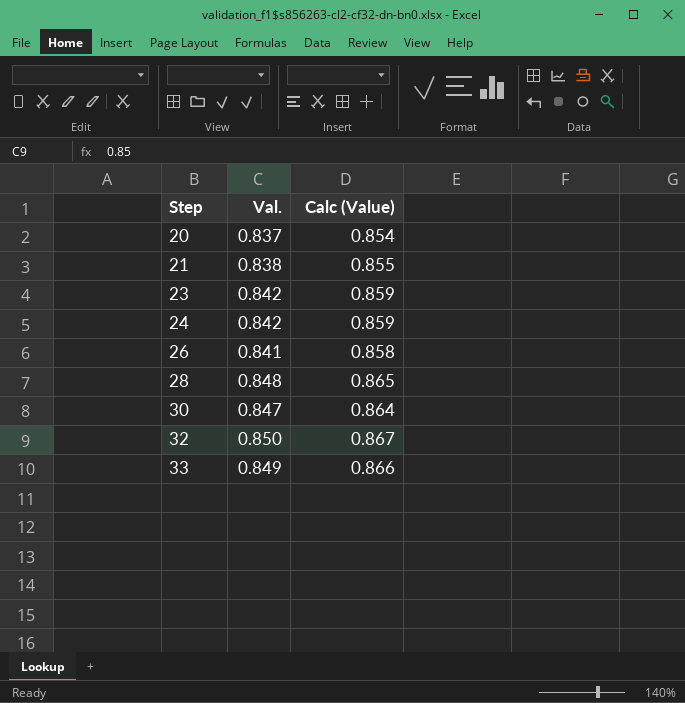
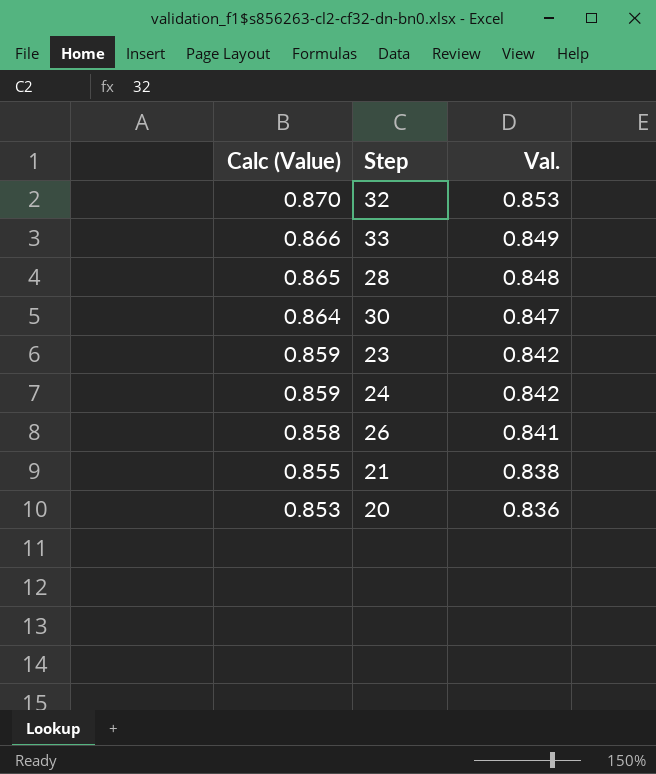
row order: Step ascending -> Calc (Value) descending
column Calc (Value) | position: 3 -> 1
32 | Calc (Value): 0.867 -> 0.870
32 | Val.: 0.850 -> 0.853
20 | Calc (Value): 0.854 -> 0.853
20 | Val.: 0.837 -> 0.836

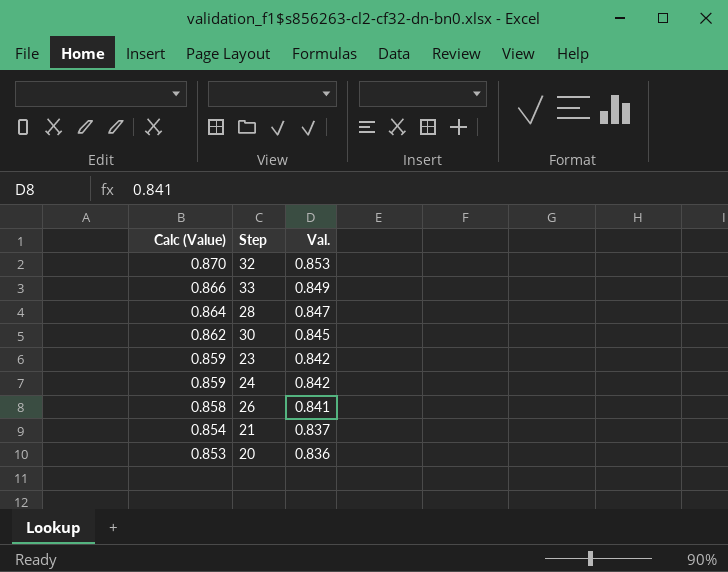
28 | Calc (Value): 0.865 -> 0.864
28 | Val.: 0.848 -> 0.847
30 | Calc (Value): 0.864 -> 0.862
30 | Val.: 0.847 -> 0.845
21 | Calc (Value): 0.855 -> 0.854
21 | Val.: 0.838 -> 0.837

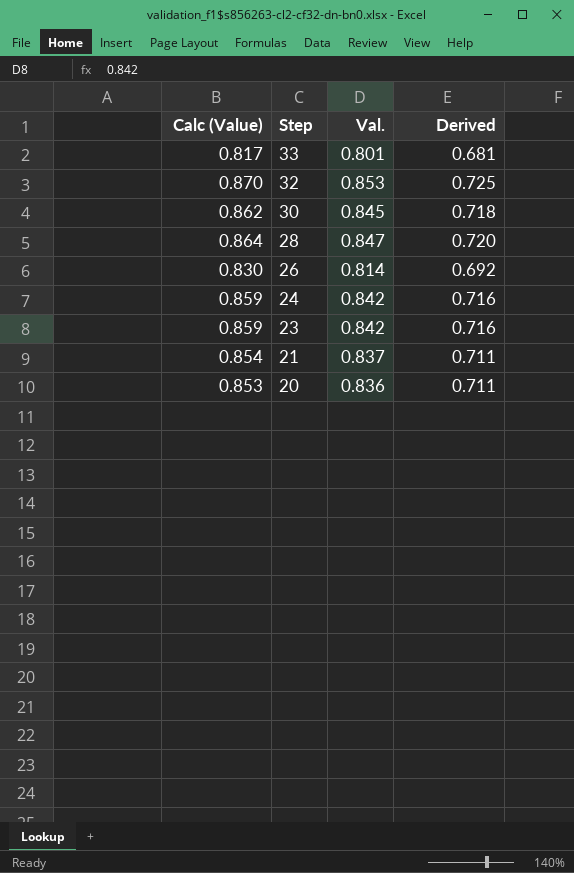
row order: Calc (Value) descending -> Step descending
column Derived | formula: none -> [Val.] * 0.85
33 | Calc (Value): 0.866 -> 0.817
33 | Val.: 0.849 -> 0.801
26 | Calc (Value): 0.858 -> 0.830
26 | Val.: 0.841 -> 0.814

